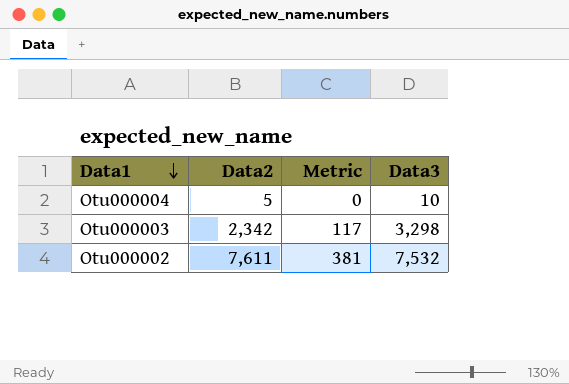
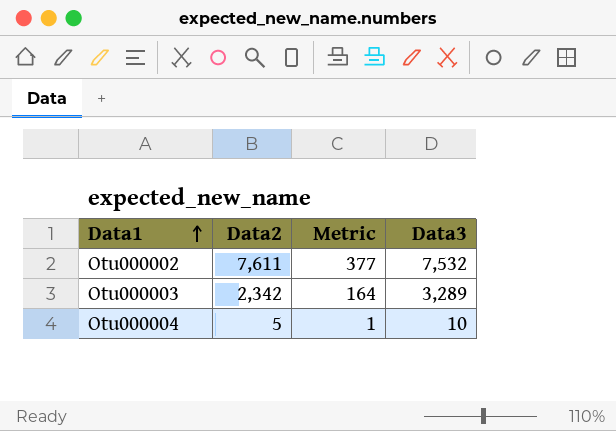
row order: Data1 descending -> Data1 ascending
column Metric | formula: [Data2] * 0.05 -> [Data3] * 0.05
Otu000003 | Data3: 3,298 -> 3,289

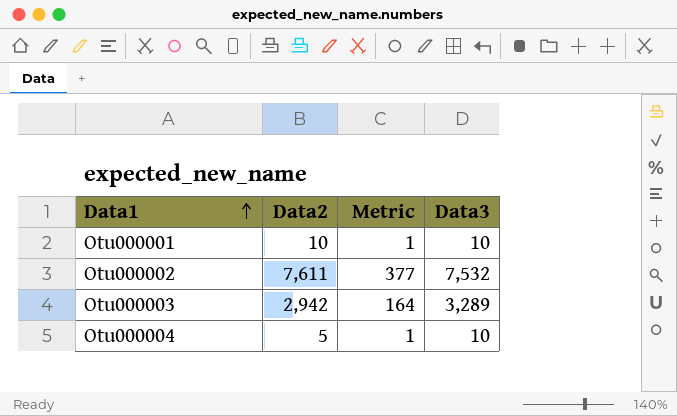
row Otu000001: none -> 10 | 1 | 10
Otu000003 | Data2: 2,342 -> 2,942

